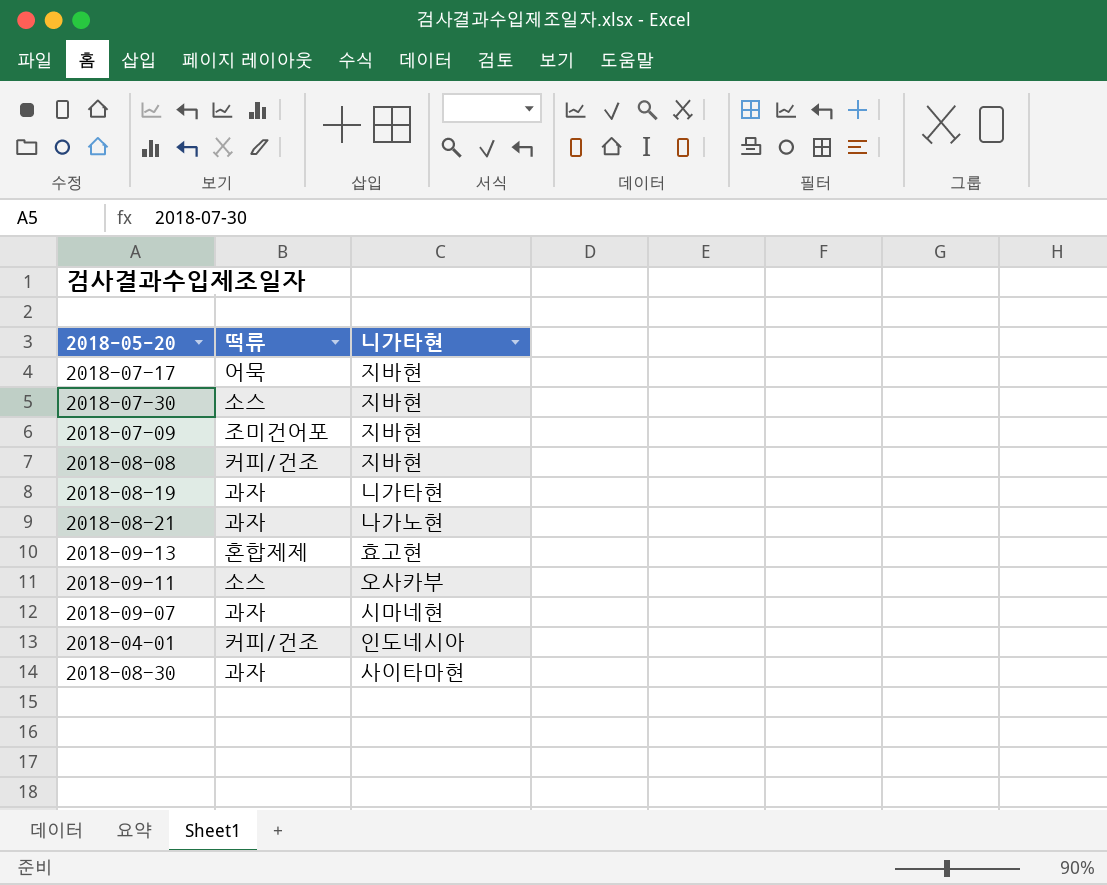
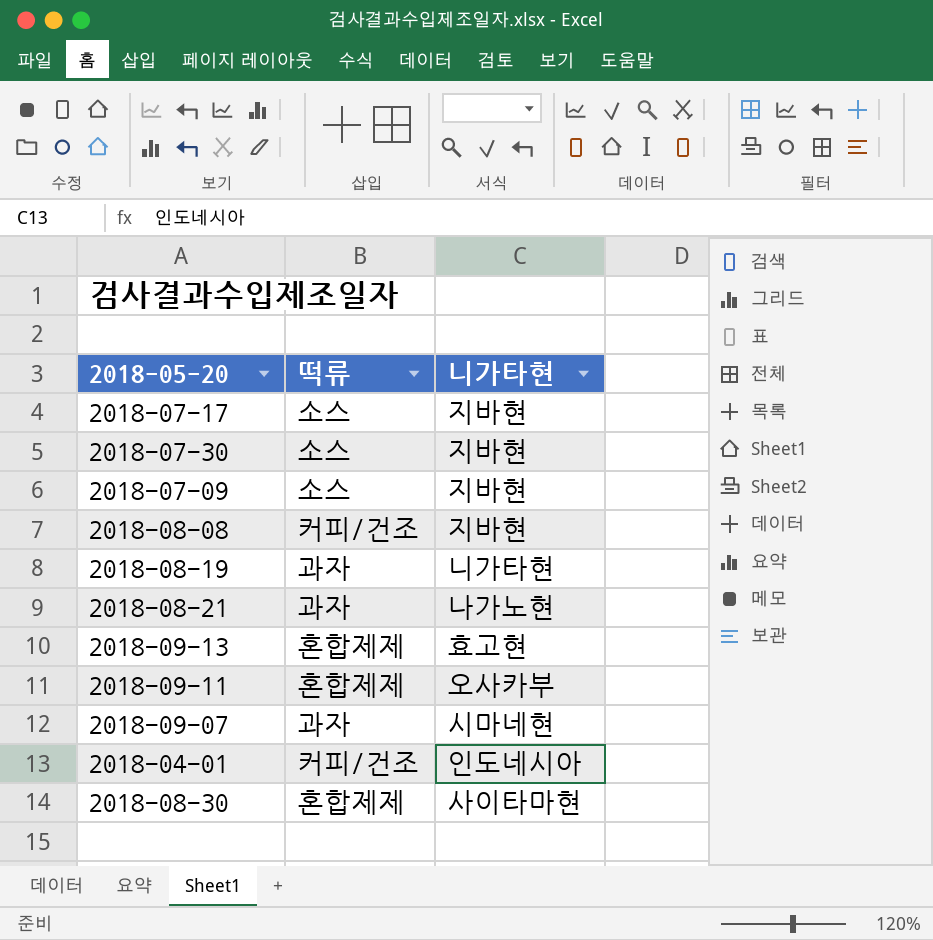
2018-07-17 | 떡류: 어묵 -> 소스
2018-07-09 | 떡류: 조미건어포 -> 소스
2018-09-11 | 떡류: 소스 -> 혼합제제
2018-08-30 | 떡류: 과자 -> 혼합제제

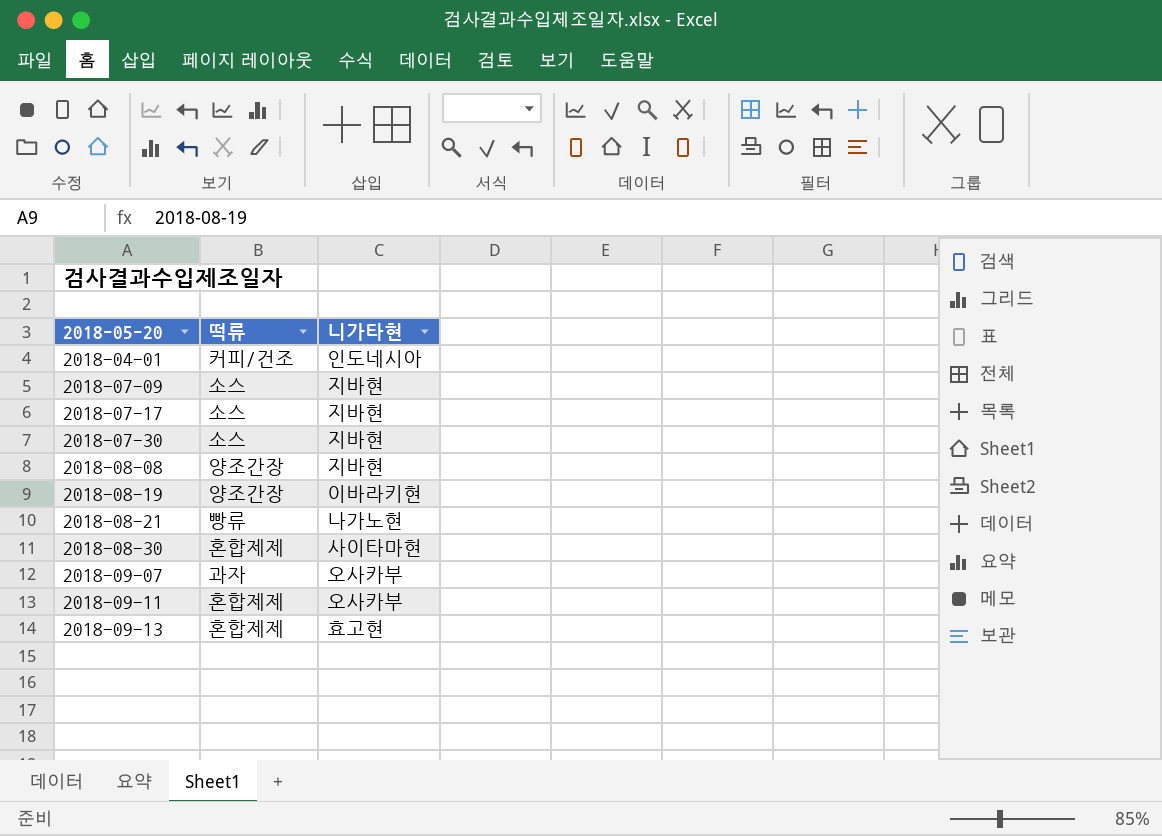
row order: none -> 2018-05-20 ascending
2018-08-08 | 떡류: 커피/건조 -> 양조간장
2018-08-19 | 떡류: 과자 -> 양조간장
2018-08-19 | 니가타현: 니가타현 -> 이바라키현
2018-08-21 | 떡류: 과자 -> 빵류
2018-09-07 | 니가타현: 시마네현 -> 오사카부

